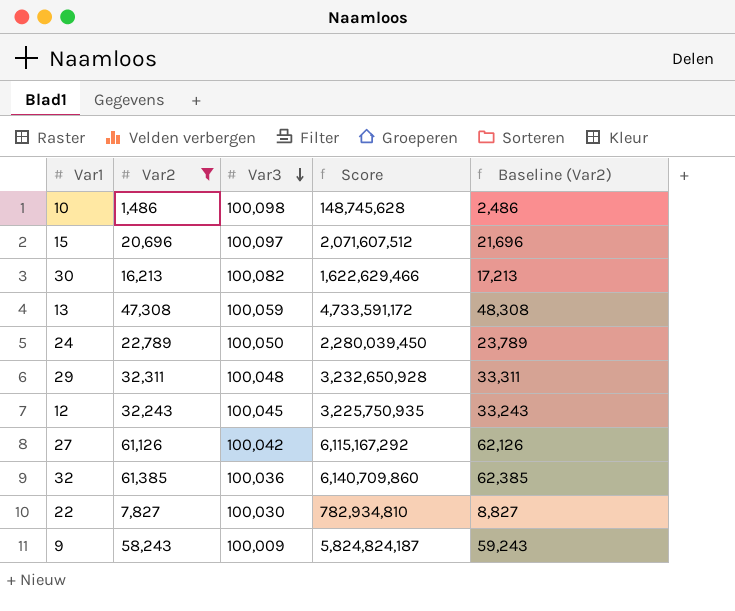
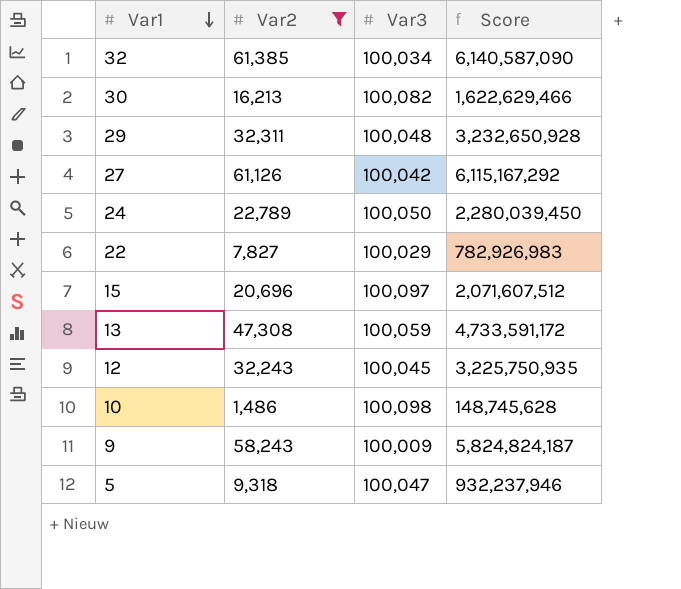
row order: Var3 descending -> Var1 descending
column Baseline (Var2) | formula: [Var2] + 1000 -> none
32 | Var3: 100,036 -> 100,034
32 | Score: 6,140,709,860 -> 6,140,587,090
22 | Var3: 100,030 -> 100,029
22 | Score: 782,934,810 -> 782,926,983
row 5: none -> 9,318 | 100,047 | 932,237,946

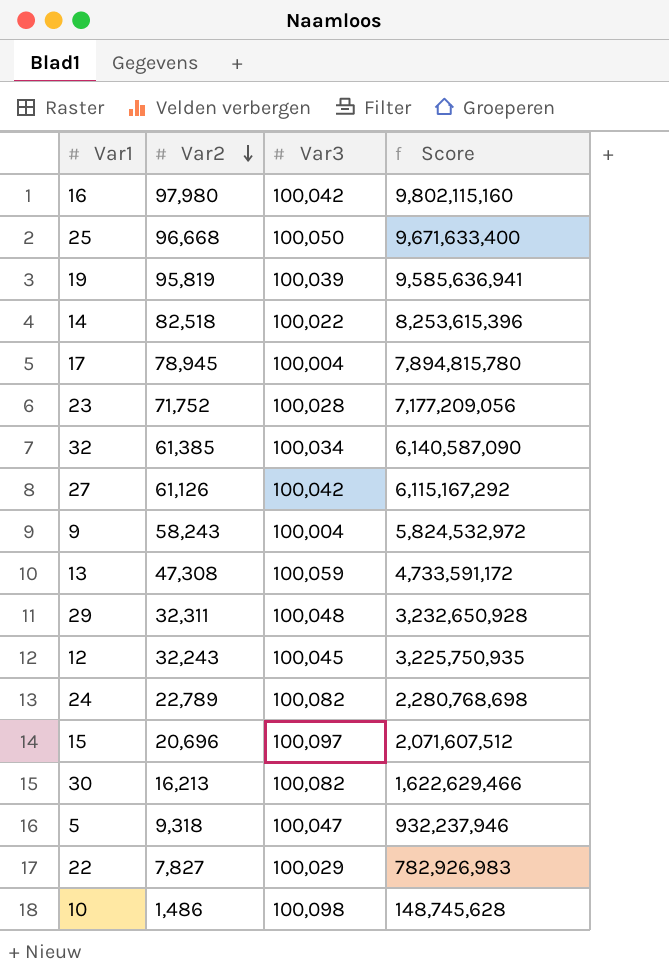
filter: Var2 <= 61,385 -> none
row order: Var1 descending -> Var2 descending
9 | Var3: 100,009 -> 100,004
9 | Score: 5,824,824,187 -> 5,824,532,972
24 | Var3: 100,050 -> 100,082
24 | Score: 2,280,039,450 -> 2,280,768,698

